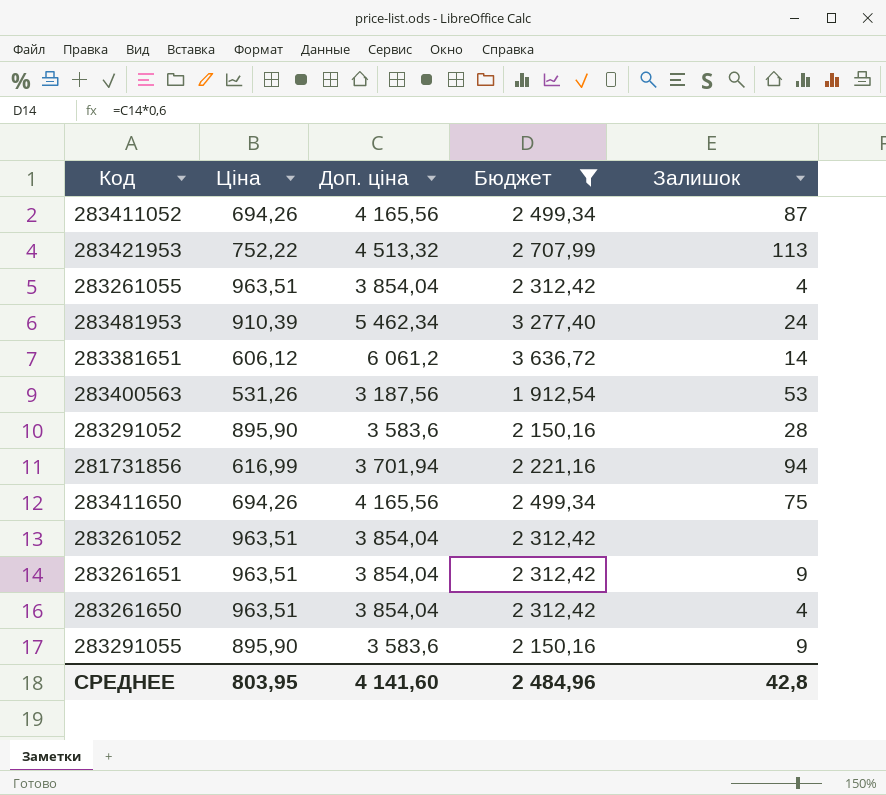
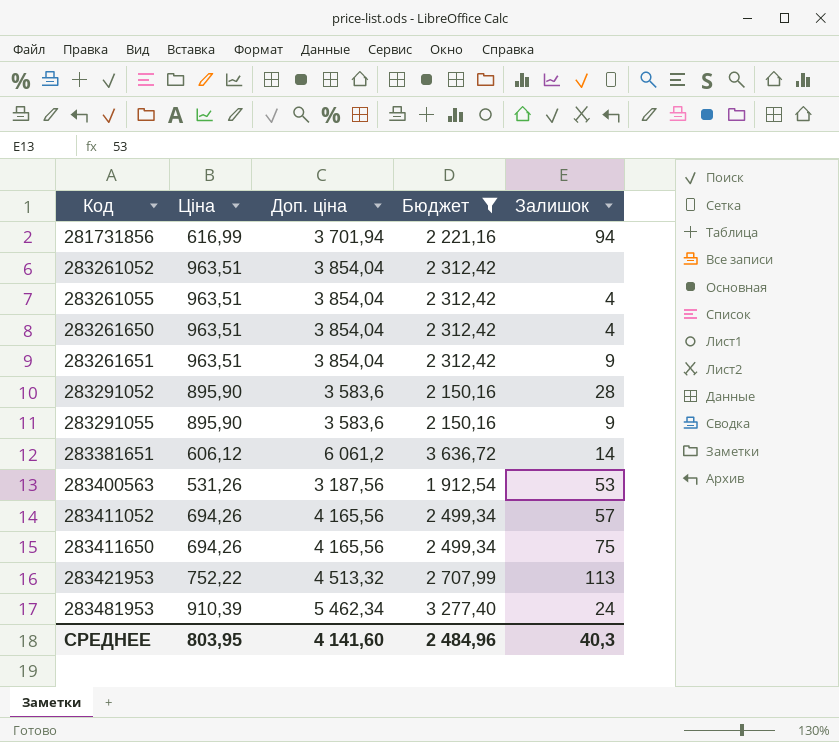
row order: none -> Код ascending
283411052 | Залишок: 87 -> 57
СРЕДНЕЕ | Залишок: 42,8 -> 40,3

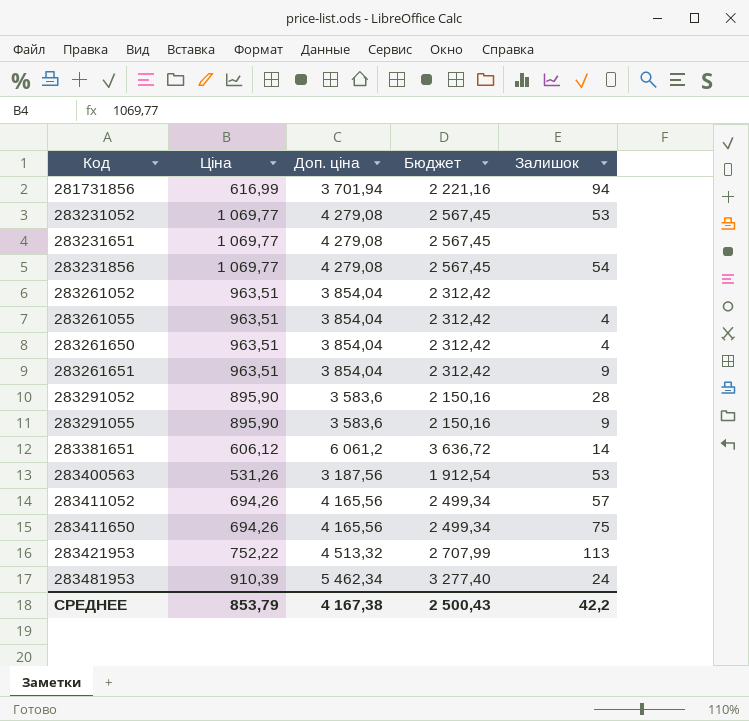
filter: Бюджет != 2 567,45 -> none
СРЕДНЕЕ | Ціна: 803,95 -> 853,79
СРЕДНЕЕ | Доп. ціна: 4 141,60 -> 4 167,38
СРЕДНЕЕ | Бюджет: 2 484,96 -> 2 500,43
СРЕДНЕЕ | Залишок: 40,3 -> 42,2

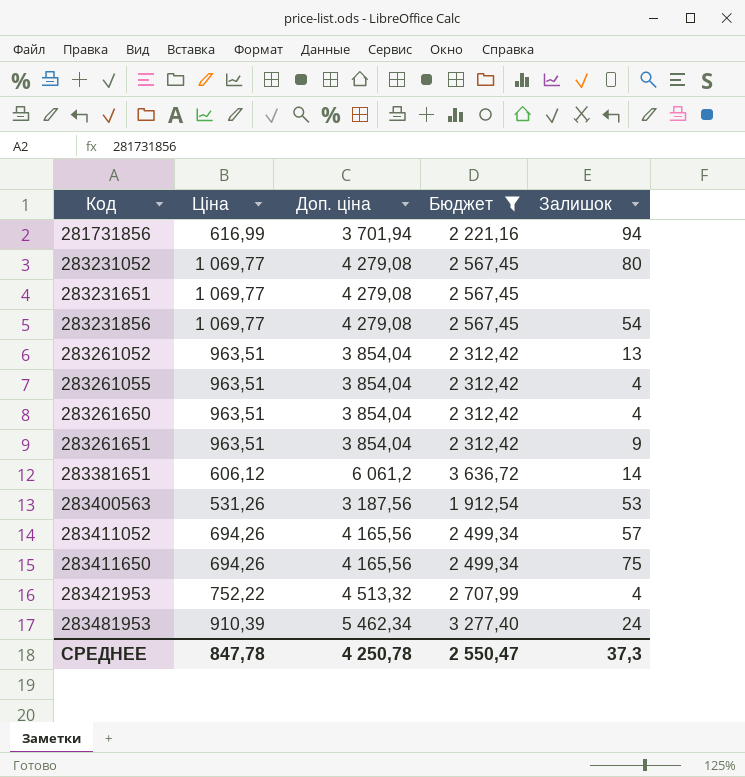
filter: none -> Бюджет != 2 150,16
283231052 | Залишок: 53 -> 80
283261052 | Залишок: none -> 13
283421953 | Залишок: 113 -> 4
СРЕДНЕЕ | Ціна: 853,79 -> 847,78
СРЕДНЕЕ | Доп. ціна: 4 167,38 -> 4 250,78
СРЕДНЕЕ | Бюджет: 2 500,43 -> 2 550,47
СРЕДНЕЕ | Залишок: 42,2 -> 37,3

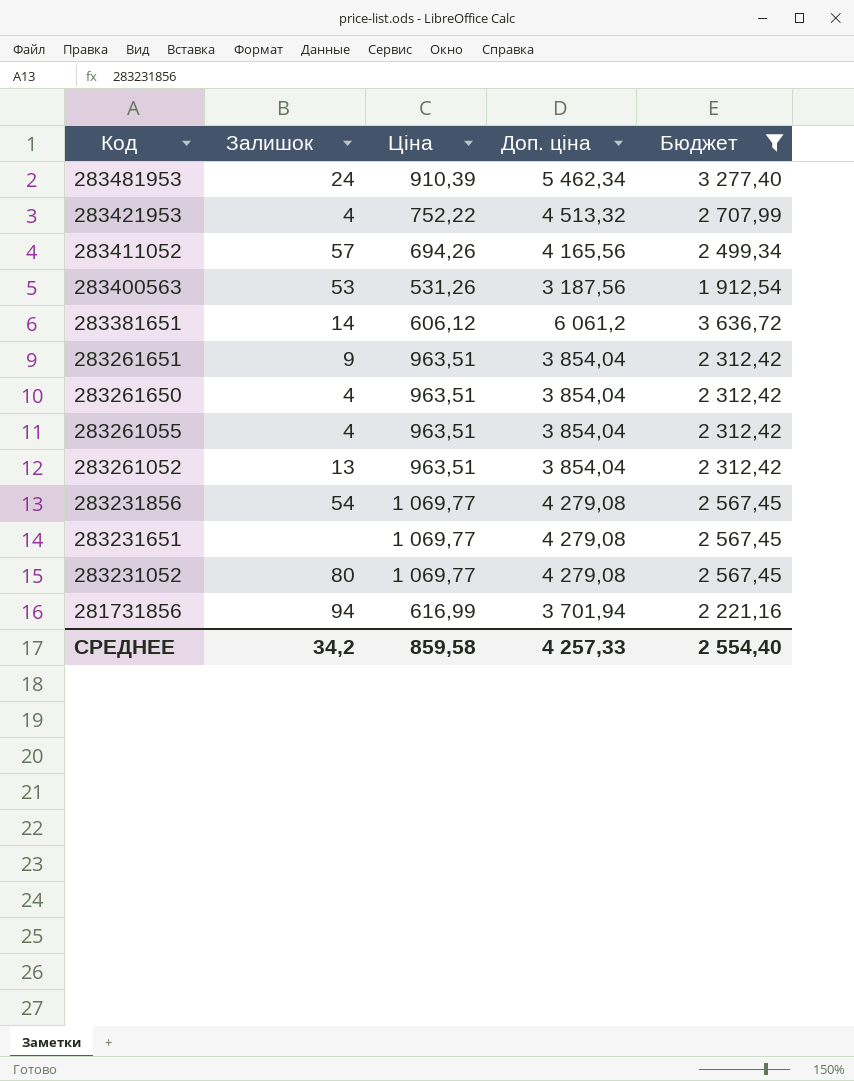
row order: Код ascending -> Код descending
column Залишок | position: 5 -> 2
row 283411650: 694,26 | 4 165,56 | 2 499,34 | 75 -> none
СРЕДНЕЕ | Залишок: 37,3 -> 34,2
СРЕДНЕЕ | Ціна: 847,78 -> 859,58
СРЕДНЕЕ | Доп. ціна: 4 250,78 -> 4 257,33
СРЕДНЕЕ | Бюджет: 2 550,47 -> 2 554,40

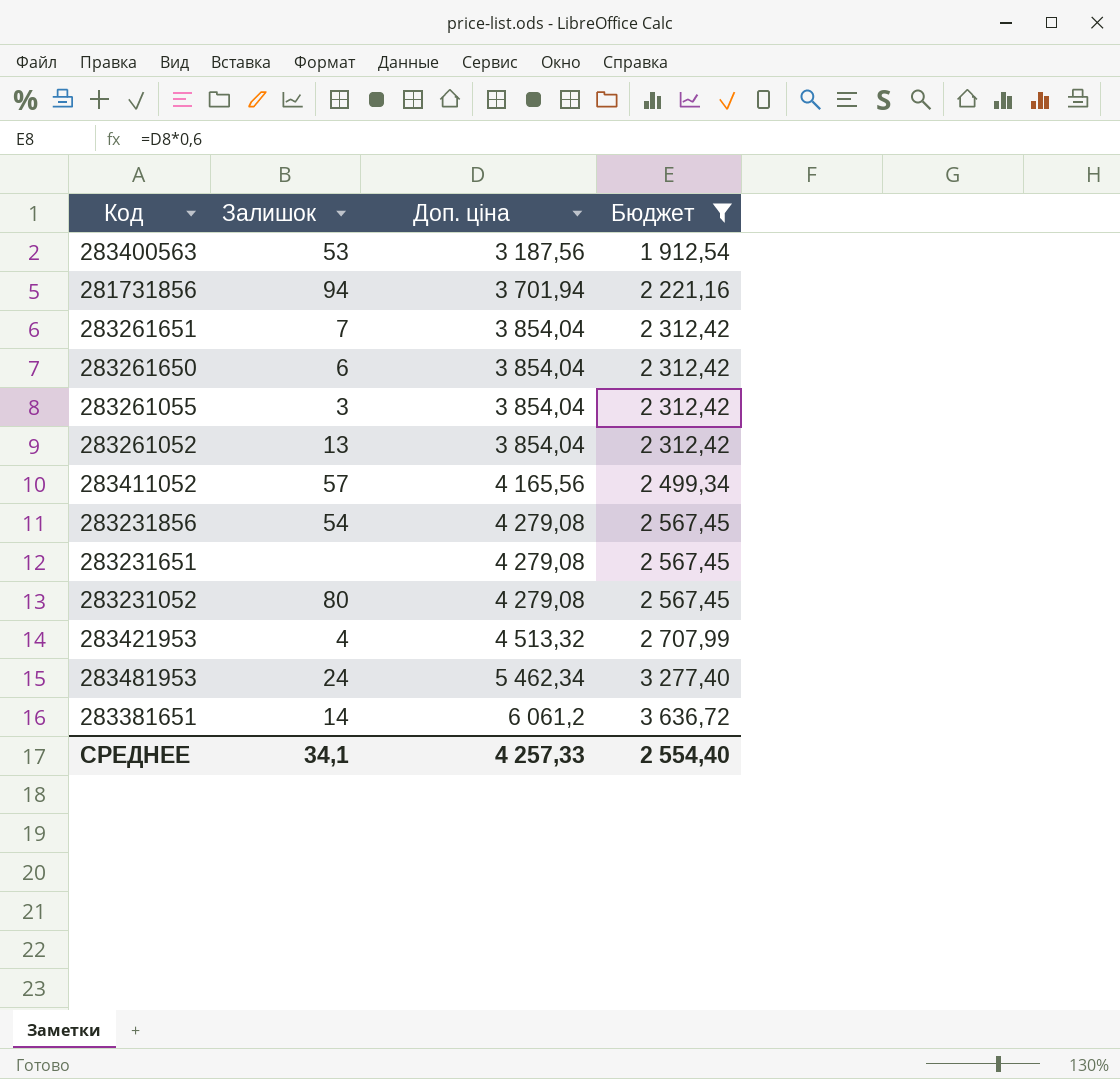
row order: Код descending -> Доп. ціна ascending
column Ціна | position: 3 -> none
283261651 | Залишок: 9 -> 7
283261650 | Залишок: 4 -> 6
283261055 | Залишок: 4 -> 3
СРЕДНЕЕ | Залишок: 34,2 -> 34,1

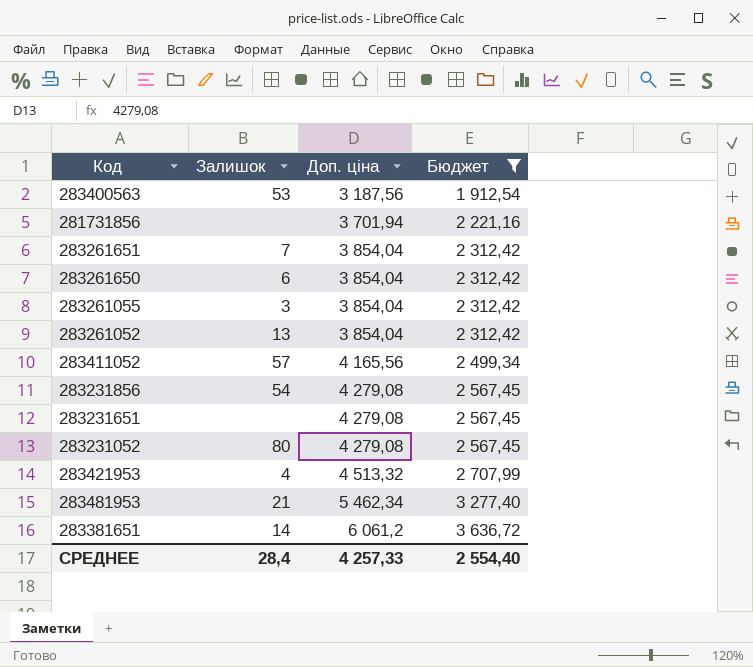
281731856 | Залишок: 94 -> none
283481953 | Залишок: 24 -> 21
СРЕДНЕЕ | Залишок: 34,1 -> 28,4

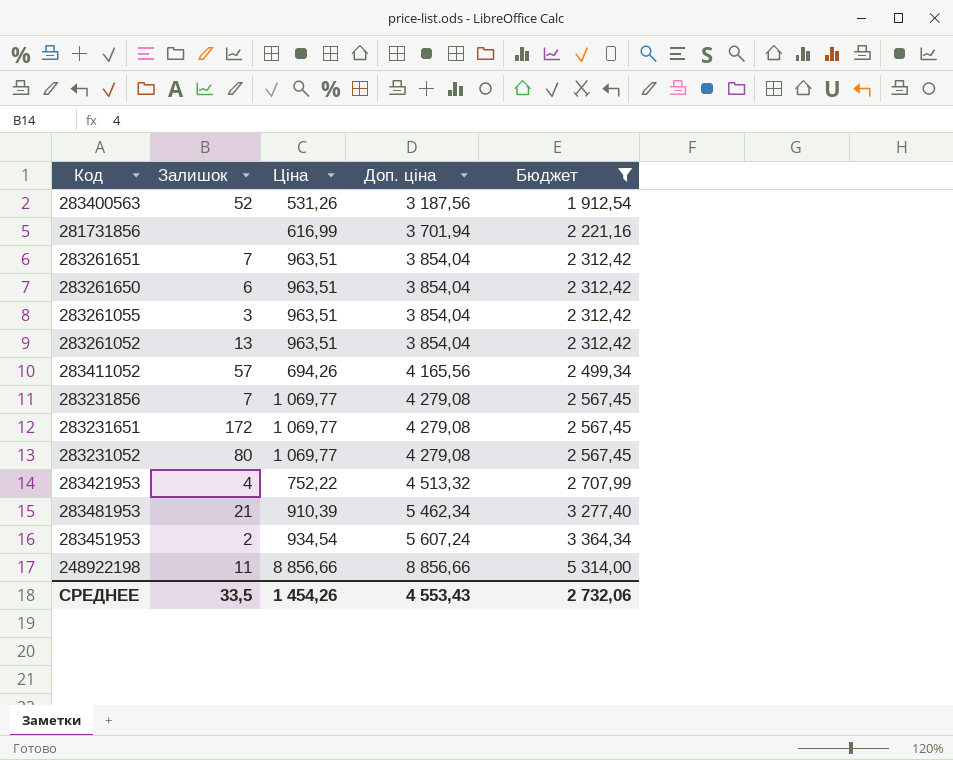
column Ціна | position: none -> 3
row 283381651: 14 | 6 061,2 | 3 636,72 -> none
283400563 | Залишок: 53 -> 52
283231856 | Залишок: 54 -> 7
283231651 | Залишок: none -> 172
row 283451953: none -> 2 | 934,54 | 5 607,24 | 3 364,34
row 248922198: none -> 11 | 8 856,66 | 8 856,66 | 5 314,00
СРЕДНЕЕ | Залишок: 28,4 -> 33,5
СРЕДНЕЕ | Доп. ціна: 4 257,33 -> 4 553,43
СРЕДНЕЕ | Бюджет: 2 554,40 -> 2 732,06

